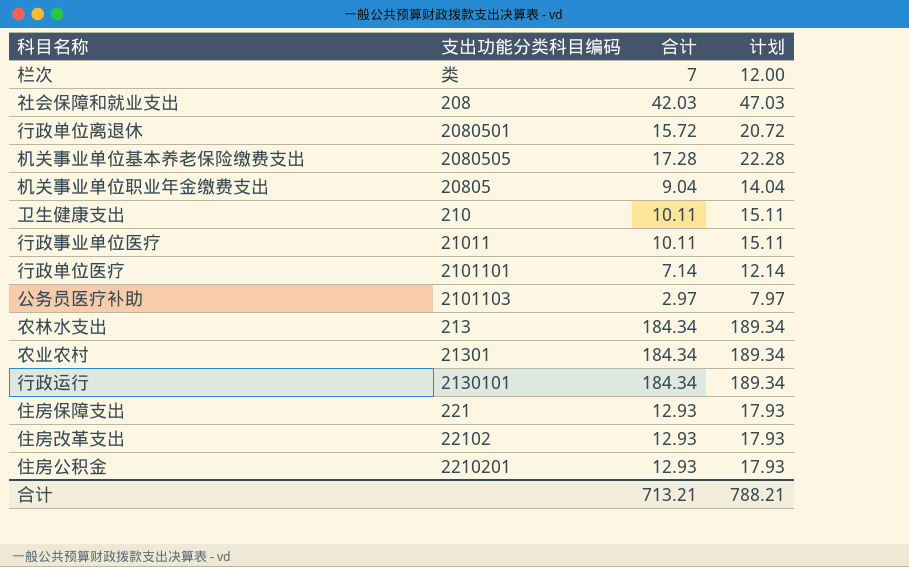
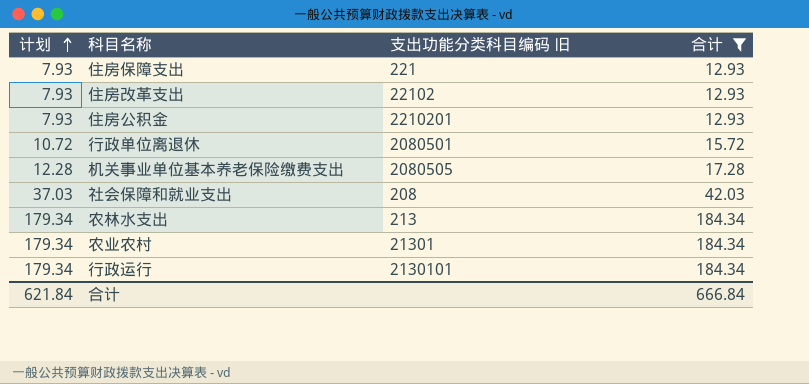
filter: none -> 合计 >= 12.93
row order: none -> 计划 ascending
column 计划 | formula: [合计] + 5 -> [合计] - 5
column 计划 | position: 4 -> 1
column name: 支出功能分类科目编码 -> 支出功能分类科目编码 旧
合计 | 计划: 788.21 -> 621.84
合计 | 合计: 713.21 -> 666.84

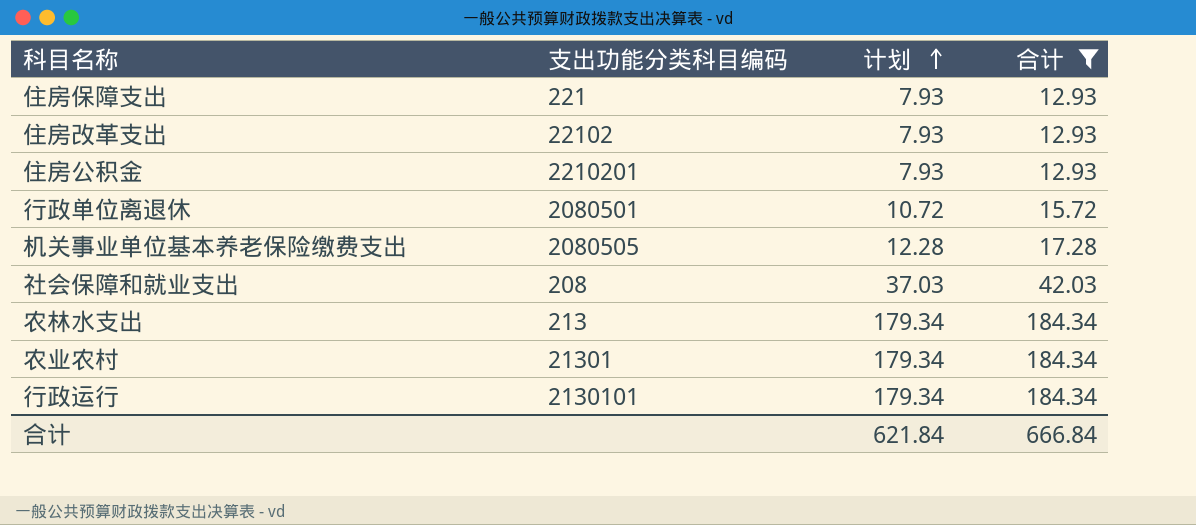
column name: 支出功能分类科目编码 旧 -> 支出功能分类科目编码
column 计划 | position: 1 -> 3

